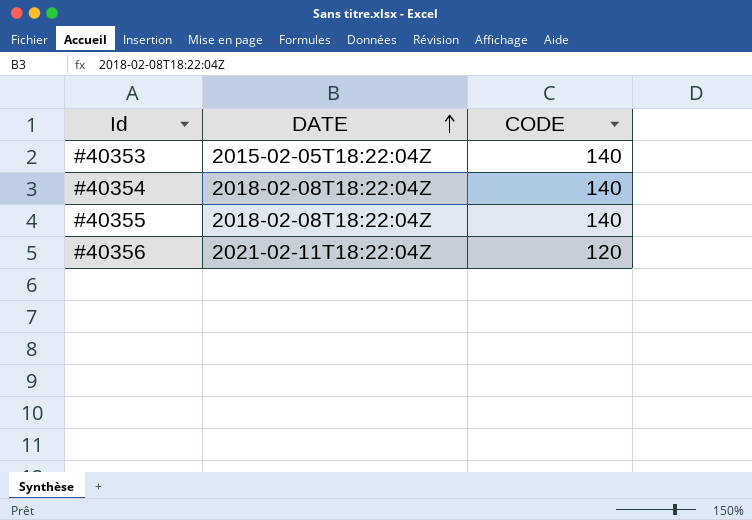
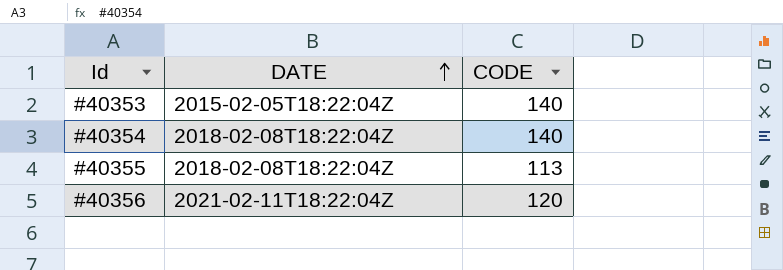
#40355 | CODE: 140 -> 113

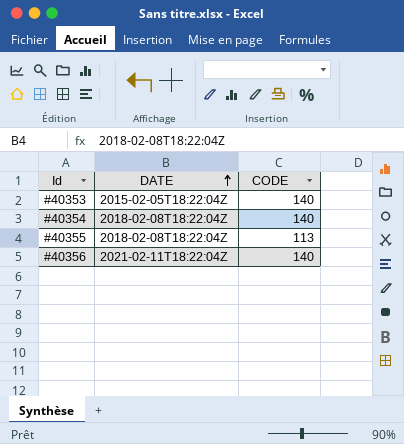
#40356 | CODE: 120 -> 140

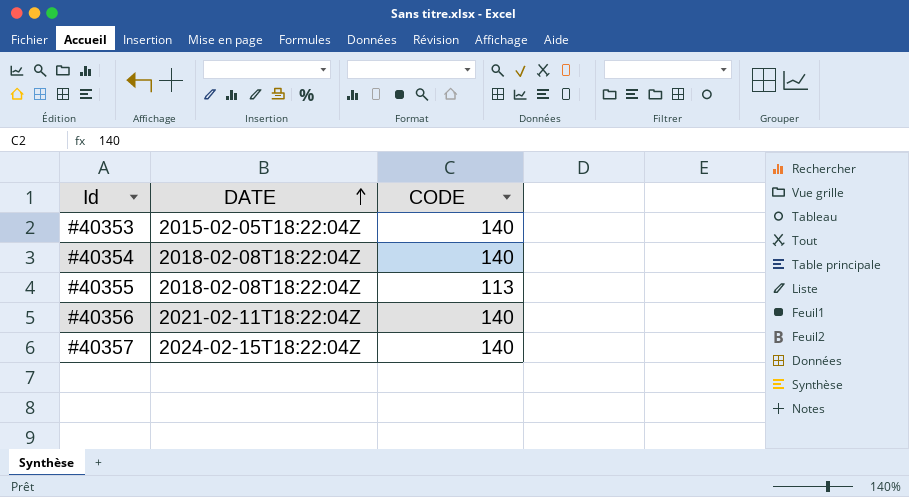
row #40357: none -> 2024-02-15T18:22:04Z | 140

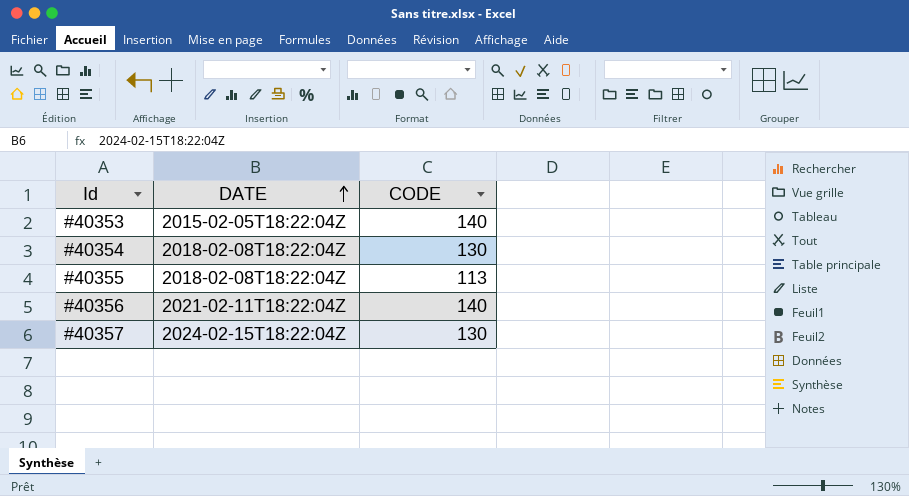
#40354 | CODE: 140 -> 130
#40357 | CODE: 140 -> 130

